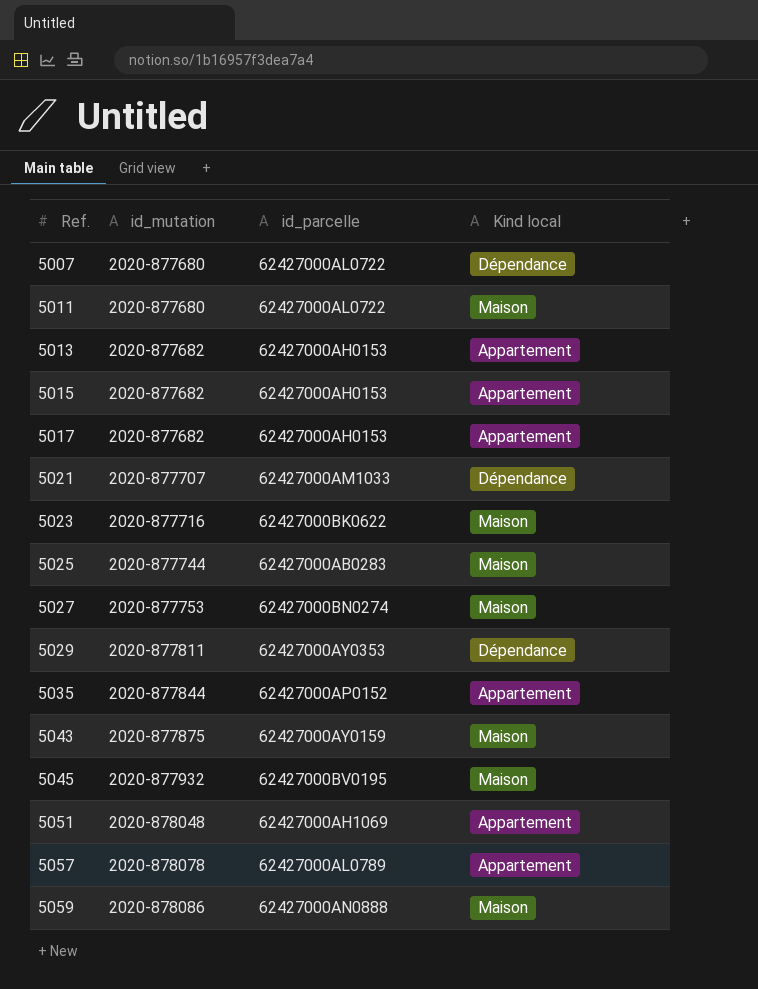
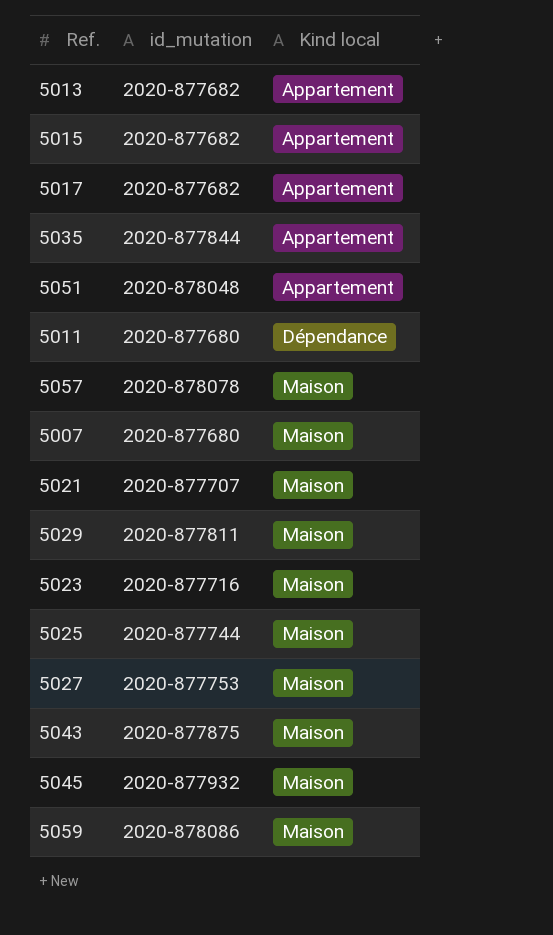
row order: Ref. ascending -> Kind local ascending
column id_parcelle | position: 3 -> none
5011 | Kind local: Maison -> Dépendance
5057 | Kind local: Appartement -> Maison
5007 | Kind local: Dépendance -> Maison
5021 | Kind local: Dépendance -> Maison
5029 | Kind local: Dépendance -> Maison

